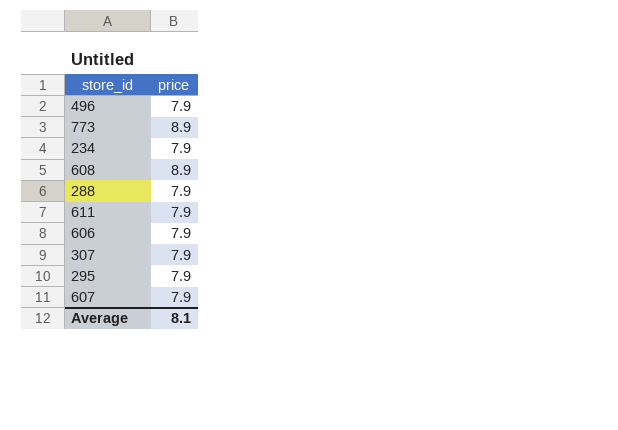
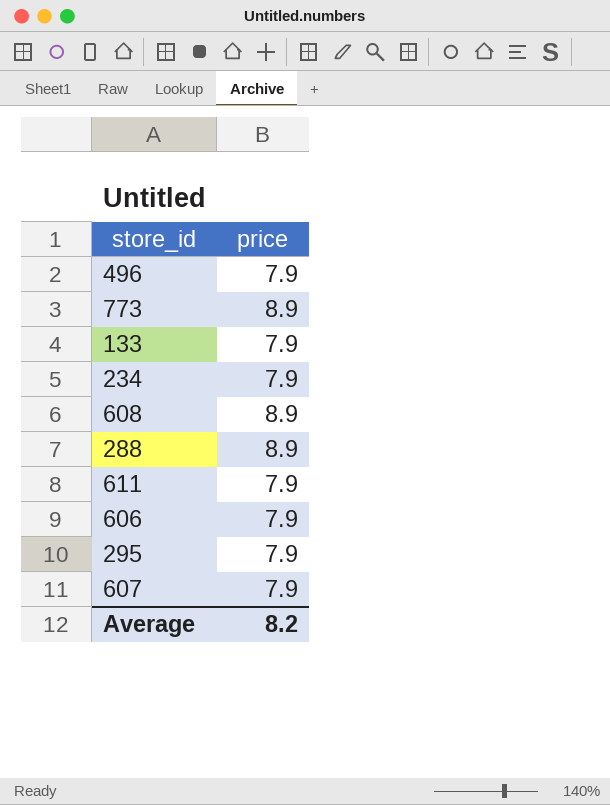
row 307: 7.9 -> none
row 133: none -> 7.9
288 | price: 7.9 -> 8.9
Average | price: 8.1 -> 8.2

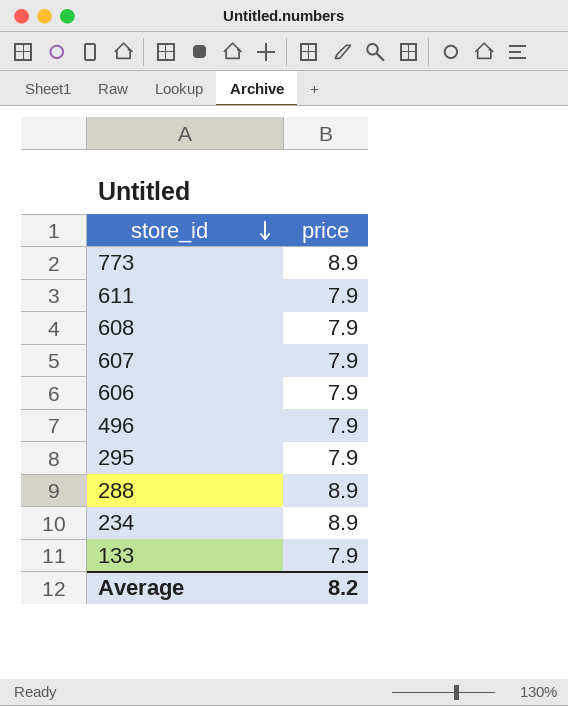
row order: none -> store_id descending
608 | price: 8.9 -> 7.9
234 | price: 7.9 -> 8.9

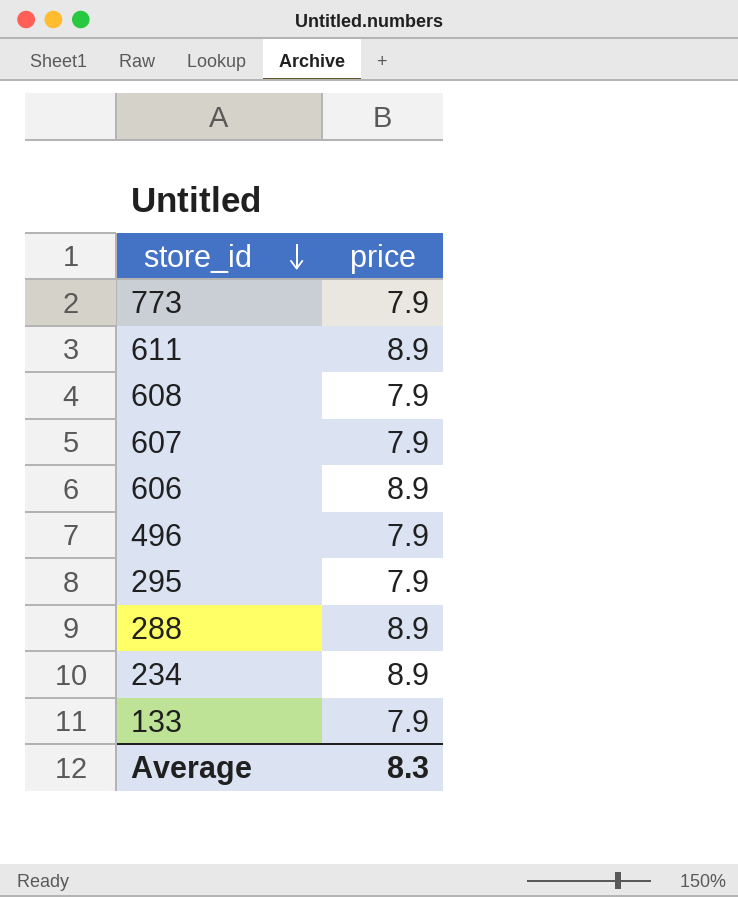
773 | price: 8.9 -> 7.9
611 | price: 7.9 -> 8.9
606 | price: 7.9 -> 8.9
Average | price: 8.2 -> 8.3

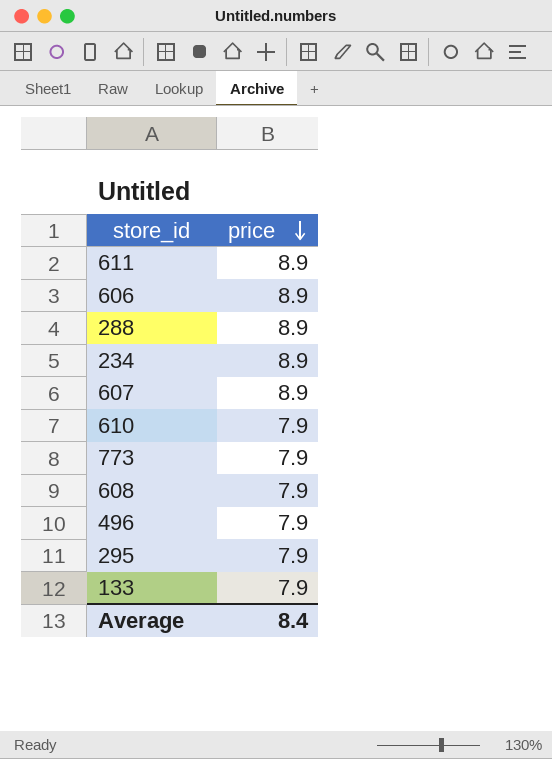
row order: store_id descending -> price descending
607 | price: 7.9 -> 8.9
row 610: none -> 7.9
Average | price: 8.3 -> 8.4

